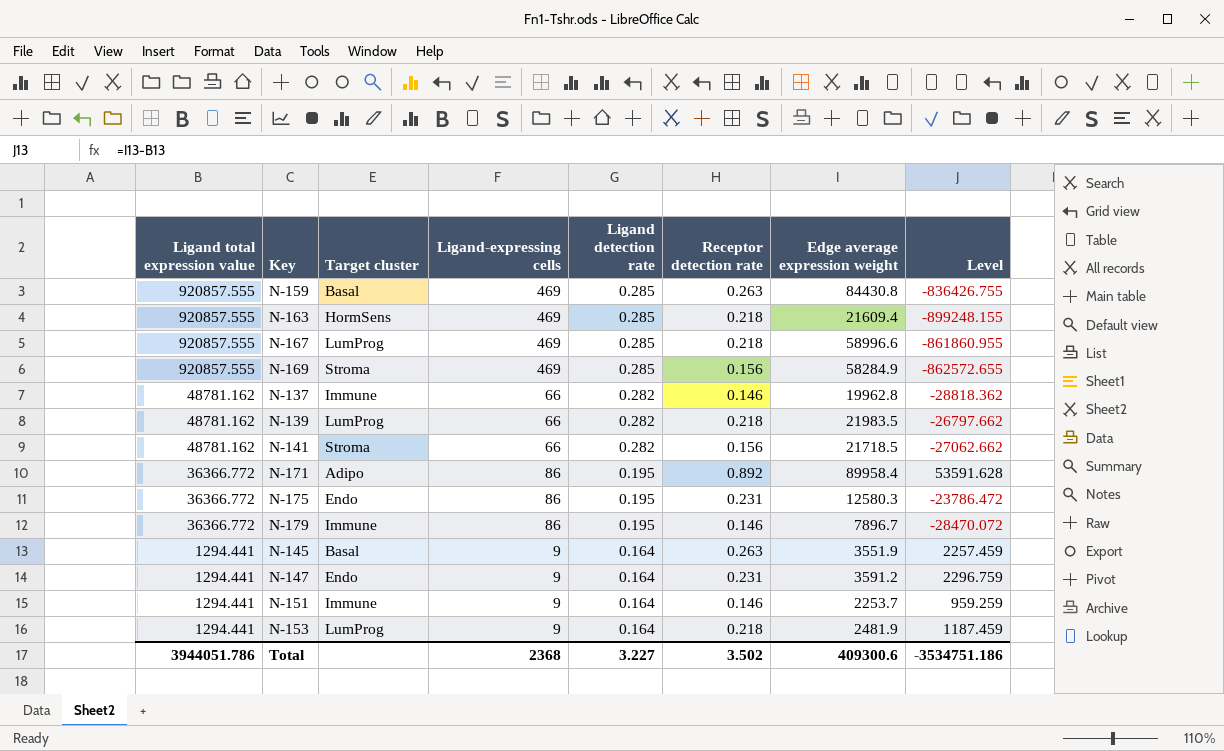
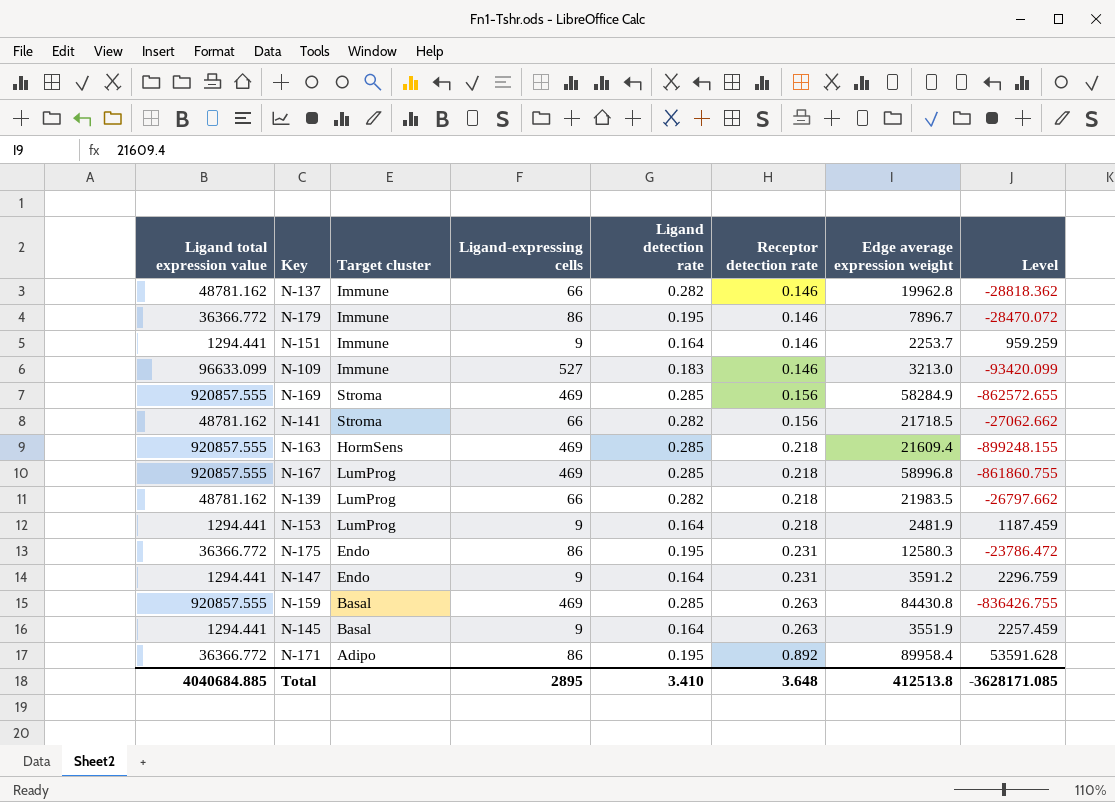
row order: Ligand total expression value descending -> Receptor detection rate ascending
row N-109: none -> 96633.099 | Immune | 527 | 0.183 | 0.146 | 3213.0 | -93420.099
N-167 | Edge average expression weight: 58996.6 -> 58996.8
N-167 | Level: -861860.955 -> -861860.755
Total | Ligand total expression value: 3944051.786 -> 4040684.885
Total | Ligand-expressing cells: 2368 -> 2895
Total | Ligand detection rate: 3.227 -> 3.410
Total | Receptor detection rate: 3.502 -> 3.648
Total | Edge average expression weight: 409300.6 -> 412513.8
Total | Level: -3534751.186 -> -3628171.085

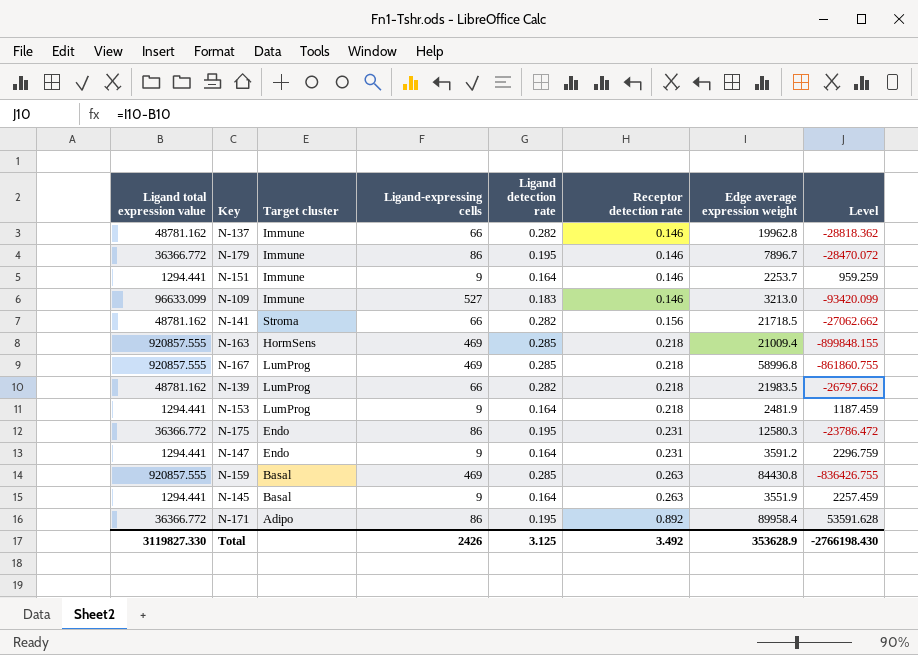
row N-169: 920857.555 | Stroma | 469 | 0.285 | 0.156 | 58284.9 | -862572.655 -> none
N-163 | Edge average expression weight: 21609.4 -> 21009.4
N-163 | Level: -899248.155 -> -899848.155
Total | Ligand total expression value: 4040684.885 -> 3119827.330
Total | Ligand-expressing cells: 2895 -> 2426
Total | Ligand detection rate: 3.410 -> 3.125
Total | Receptor detection rate: 3.648 -> 3.492
Total | Edge average expression weight: 412513.8 -> 353628.9
Total | Level: -3628171.085 -> -2766198.430

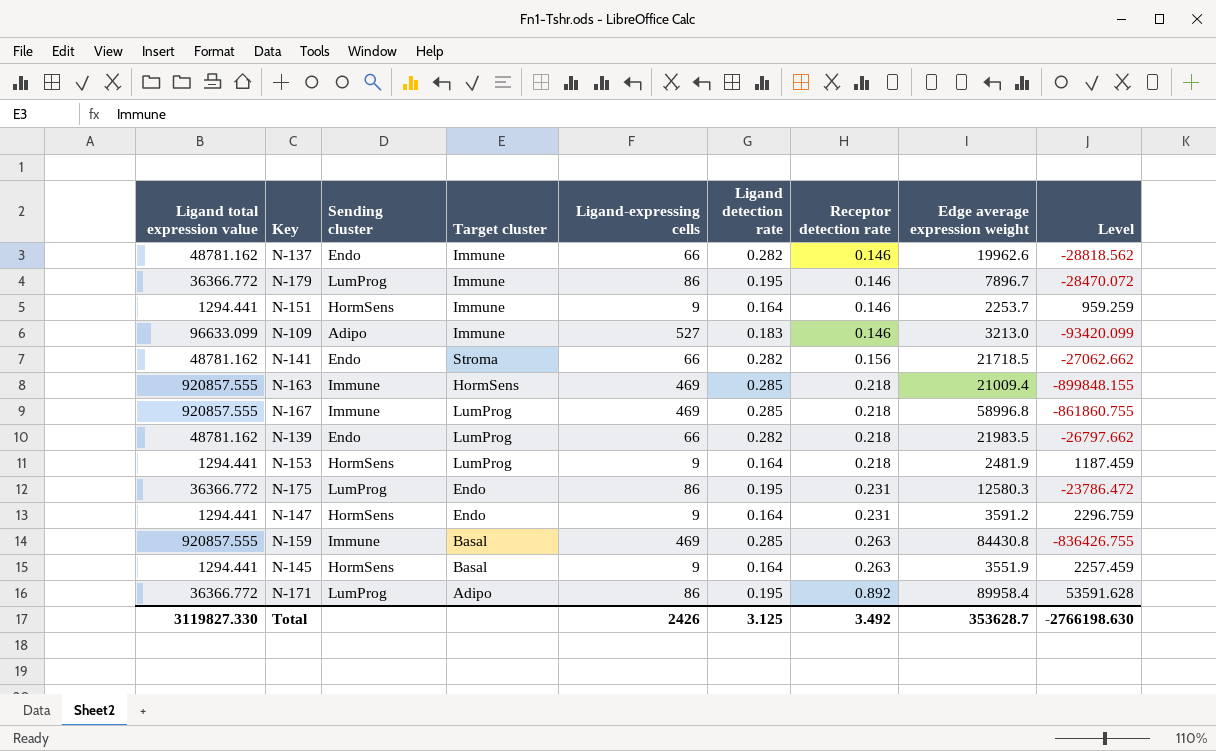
column Sending cluster | position: none -> 3
N-137 | Edge average expression weight: 19962.8 -> 19962.6
N-137 | Level: -28818.362 -> -28818.562
Total | Edge average expression weight: 353628.9 -> 353628.7
Total | Level: -2766198.430 -> -2766198.630

